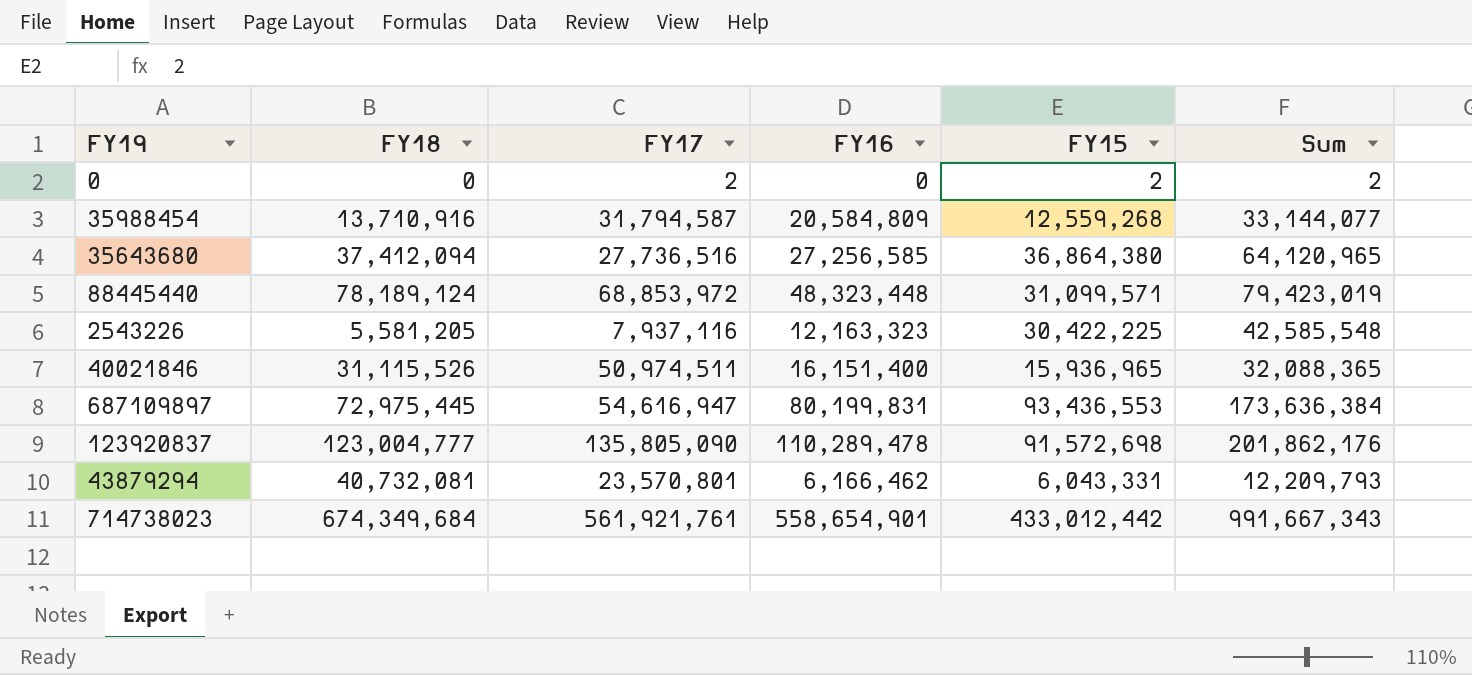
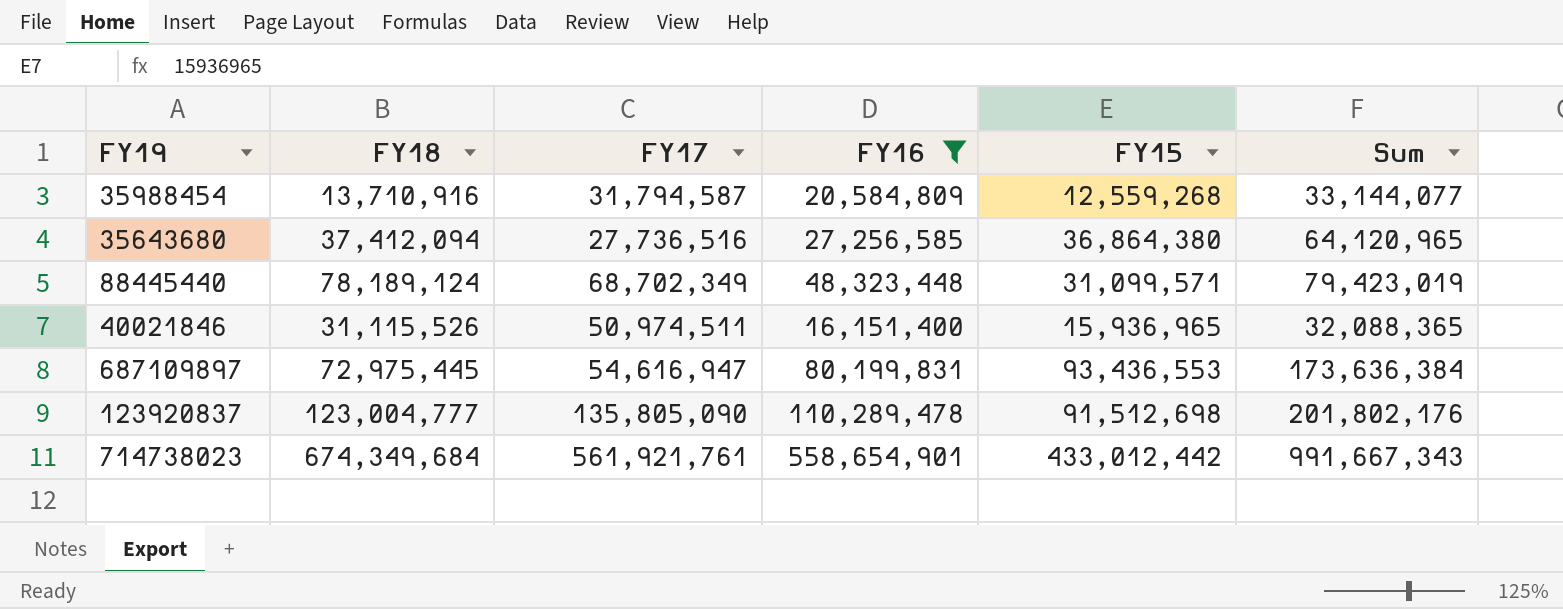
filter: none -> FY16 >= 16,151,400
88445440 | FY17: 68,853,972 -> 68,702,349
123920837 | FY15: 91,572,698 -> 91,512,698
123920837 | Sum: 201,862,176 -> 201,802,176

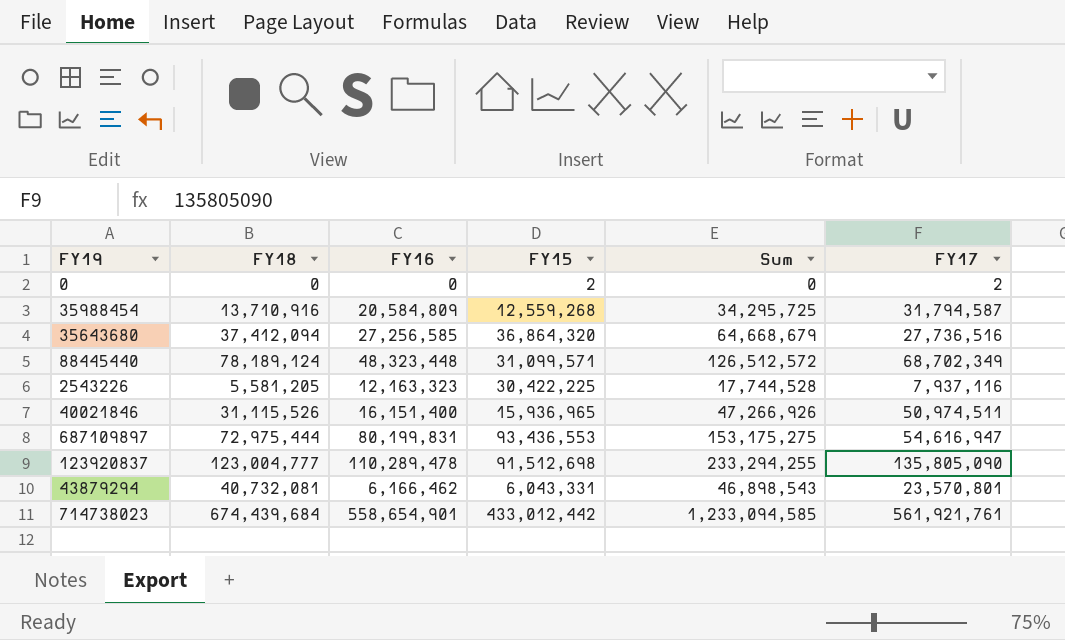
filter: FY16 >= 16,151,400 -> none
column Sum | formula: [FY16] + [FY15] -> [FY18] + [FY16]
column FY17 | position: 3 -> 6
35643680 | FY15: 36,864,380 -> 36,864,320
687109897 | FY18: 72,975,445 -> 72,975,444
714738023 | FY18: 674,349,684 -> 674,439,684

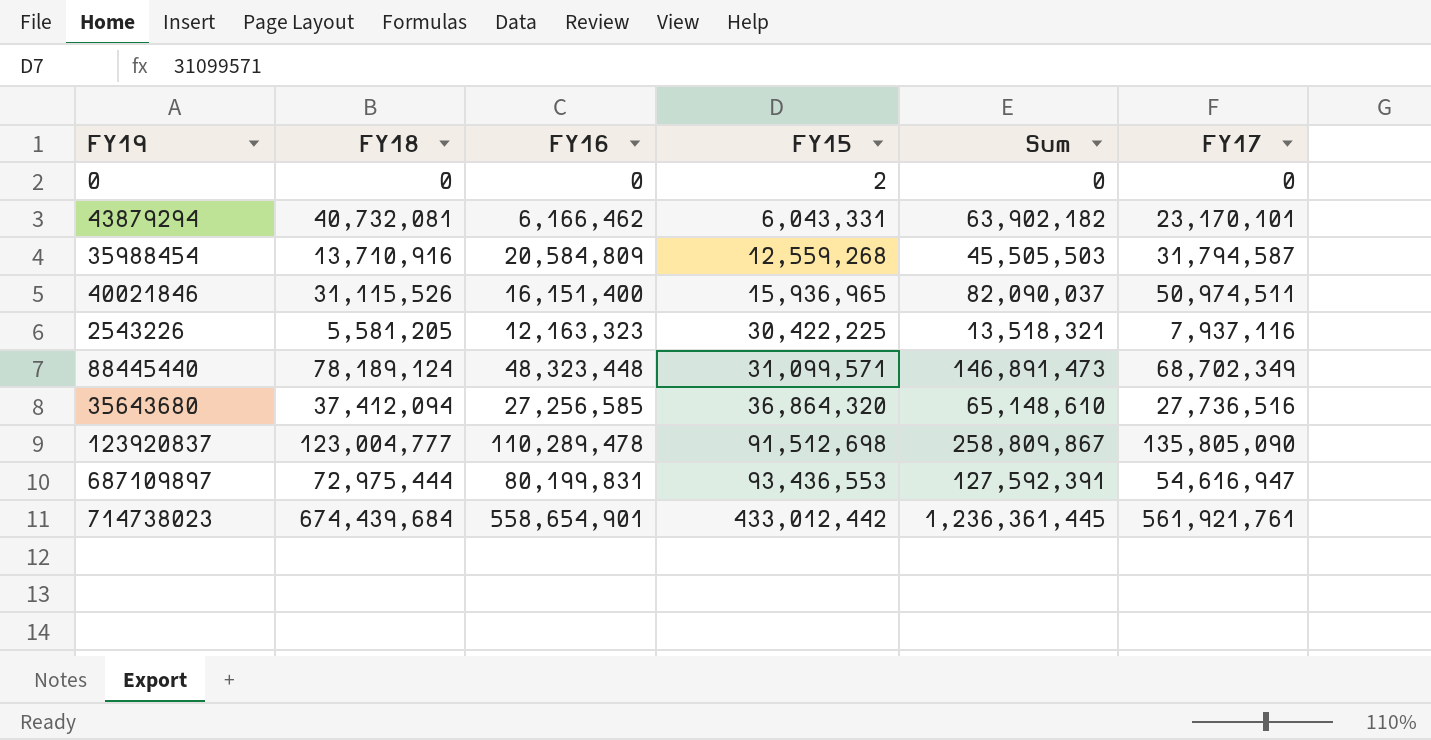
row order: none -> FY15 ascending
column Sum | formula: [FY18] + [FY16] -> [FY18] + [FY17]
0 | FY17: 2 -> 0
43879294 | FY17: 23,570,801 -> 23,170,101

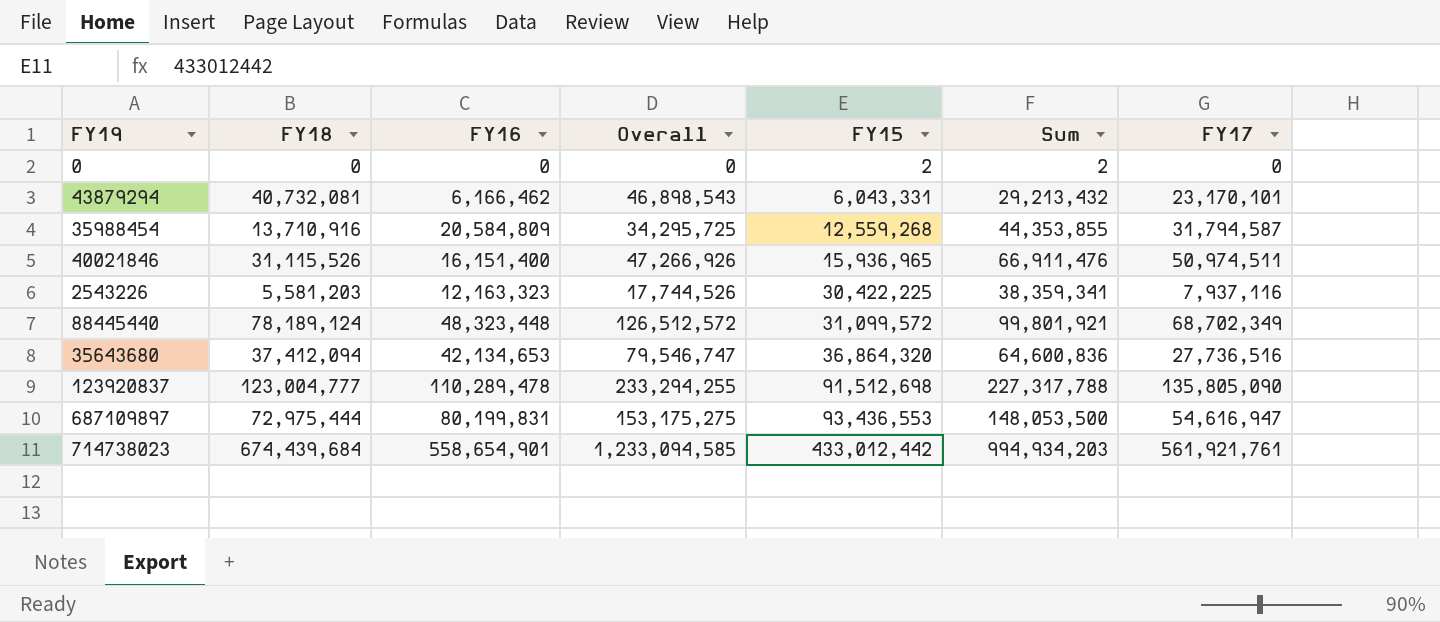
column Overall | formula: none -> [FY18] + [FY16]
column Sum | formula: [FY18] + [FY17] -> [FY15] + [FY17]
2543226 | FY18: 5,581,205 -> 5,581,203
88445440 | FY15: 31,099,571 -> 31,099,572
35643680 | FY16: 27,256,585 -> 42,134,653

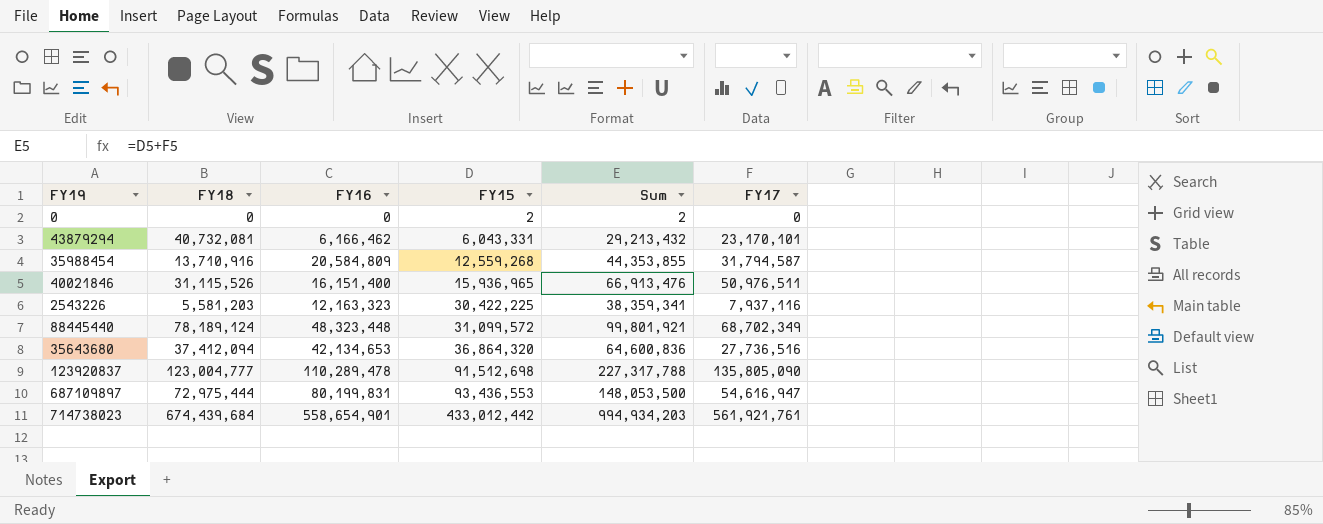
column Overall | formula: [FY18] + [FY16] -> none
40021846 | Sum: 66,911,476 -> 66,913,476
40021846 | FY17: 50,974,511 -> 50,976,511

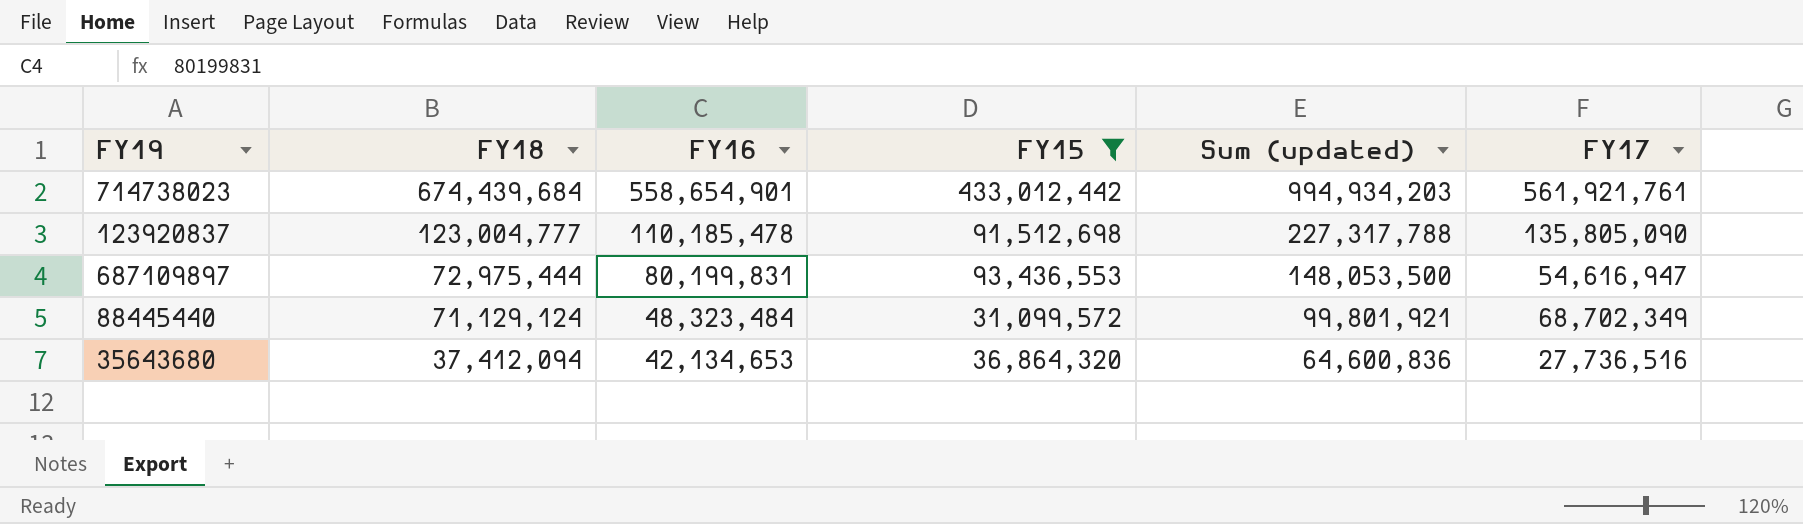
filter: none -> FY15 >= 31,099,572
row order: FY15 ascending -> FY18 descending
column name: Sum -> Sum (updated)
123920837 | FY16: 110,289,478 -> 110,185,478
88445440 | FY18: 78,189,124 -> 71,129,124
88445440 | FY16: 48,323,448 -> 48,323,484

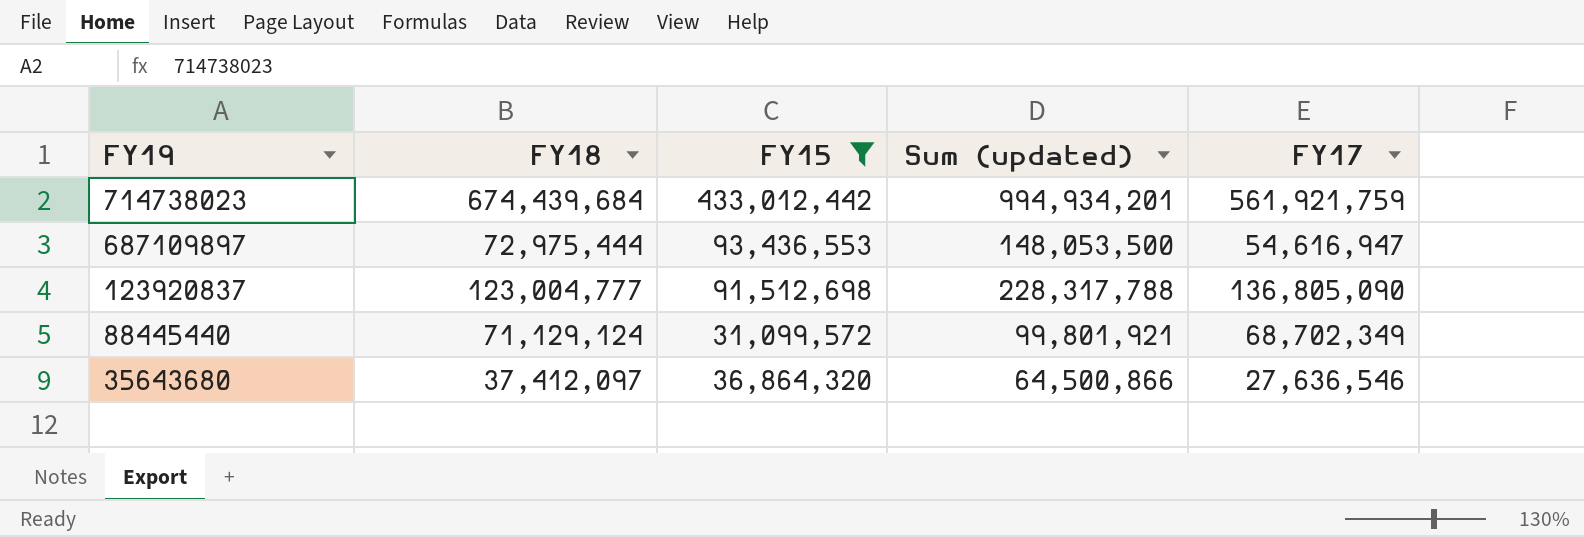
row order: FY18 descending -> FY19 descending
column FY16 | position: 3 -> none
714738023 | Sum (updated): 994,934,203 -> 994,934,201
714738023 | FY17: 561,921,761 -> 561,921,759
123920837 | Sum (updated): 227,317,788 -> 228,317,788
123920837 | FY17: 135,805,090 -> 136,805,090
35643680 | FY18: 37,412,094 -> 37,412,097
35643680 | Sum (updated): 64,600,836 -> 64,500,866
35643680 | FY17: 27,736,516 -> 27,636,546

